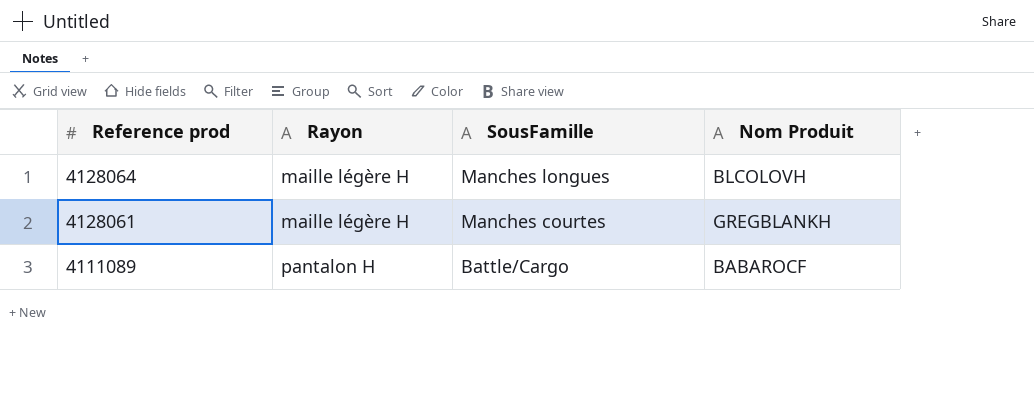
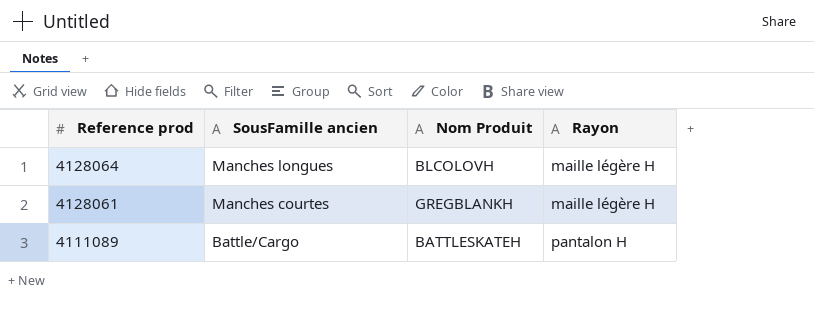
column name: SousFamille -> SousFamille ancien
column Rayon | position: 2 -> 4
4111089 | Nom Produit: BABAROCF -> BATTLESKATEH

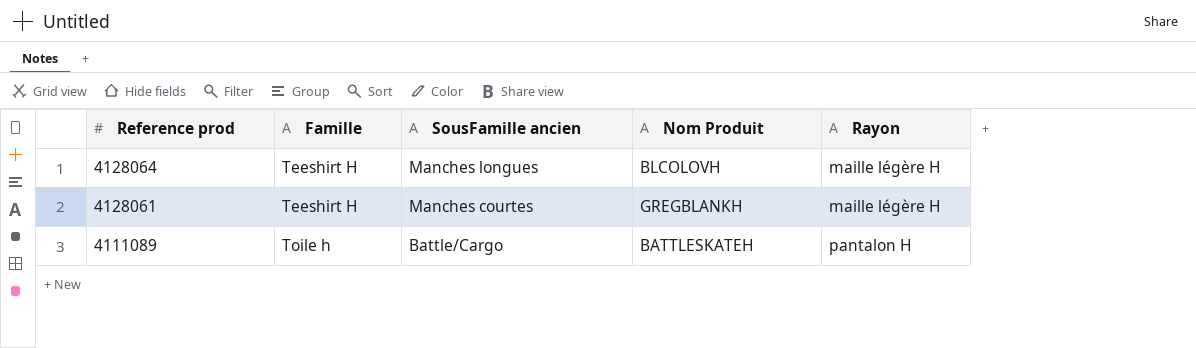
column Famille | position: none -> 2

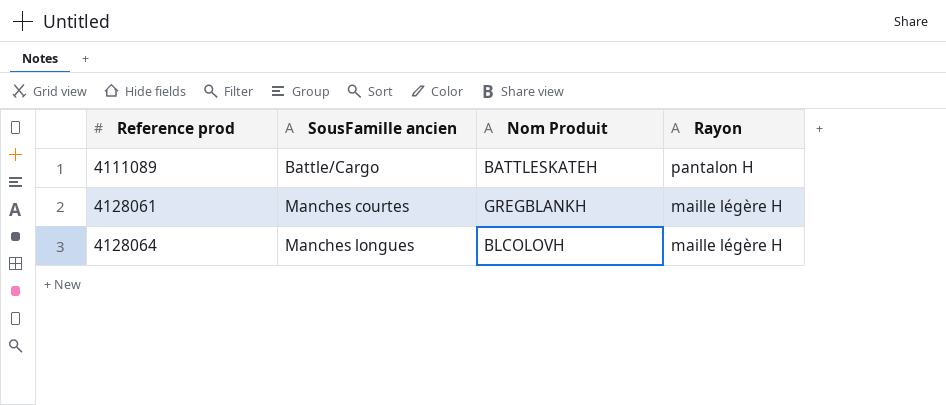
row order: Reference prod descending -> Reference prod ascending
column Famille | position: 2 -> none

